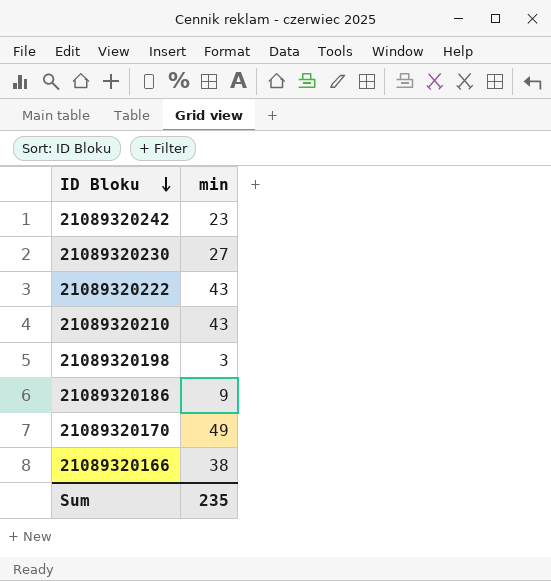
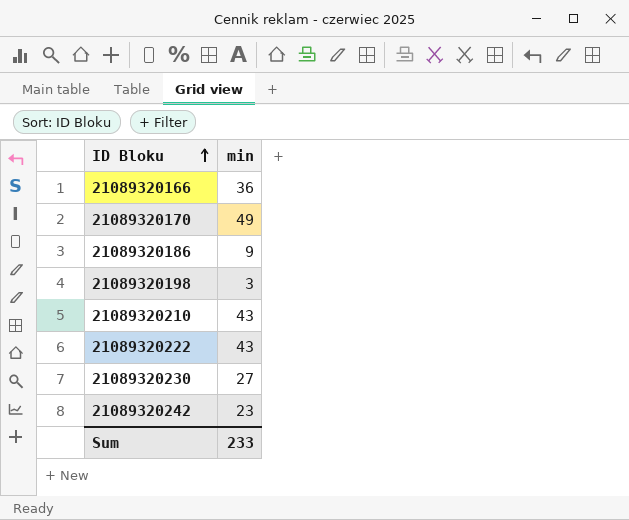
row order: ID Bloku descending -> ID Bloku ascending
21089320166 | min: 38 -> 36
Sum | min: 235 -> 233

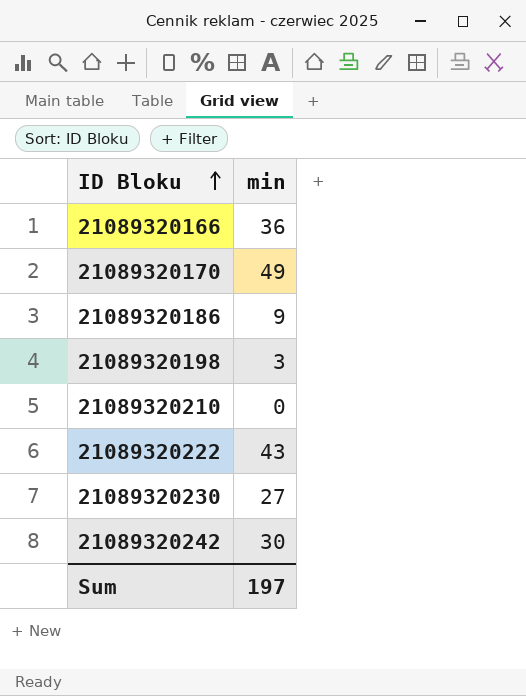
21089320210 | min: 43 -> 0
21089320242 | min: 23 -> 30
Sum | min: 233 -> 197

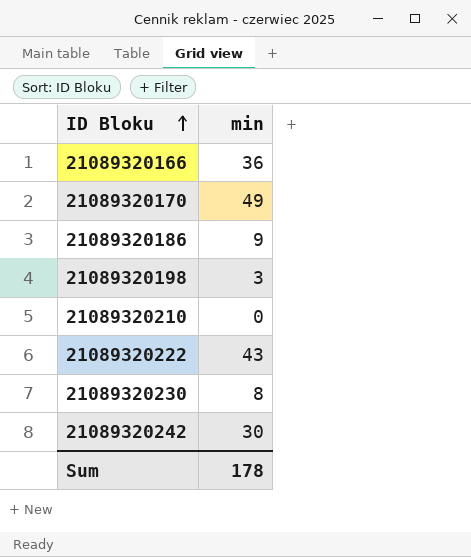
21089320230 | min: 27 -> 8
Sum | min: 197 -> 178

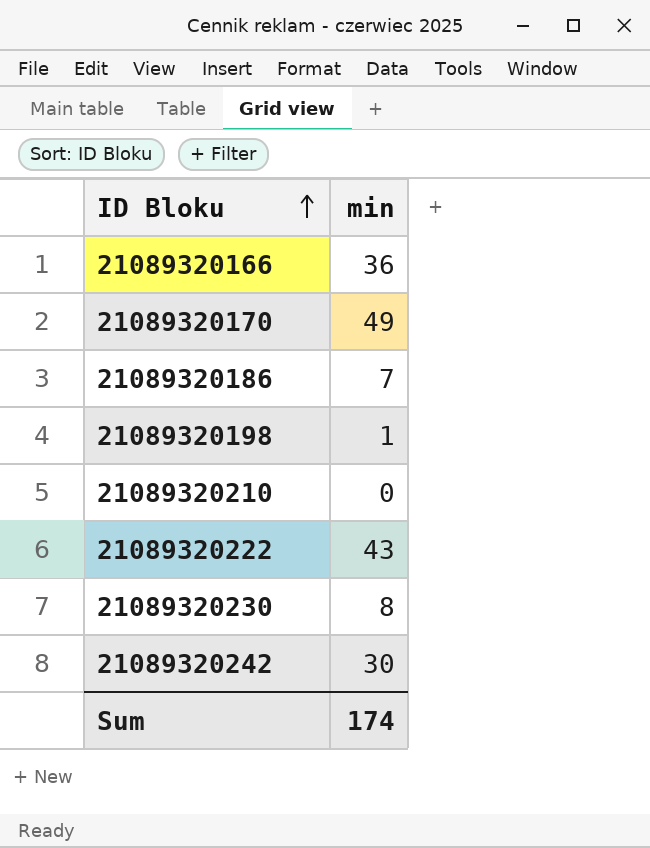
21089320186 | min: 9 -> 7
21089320198 | min: 3 -> 1
Sum | min: 178 -> 174

